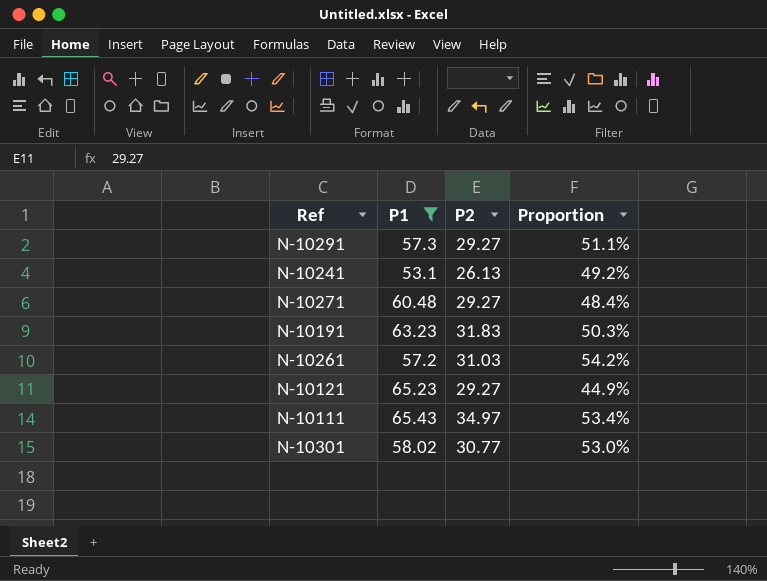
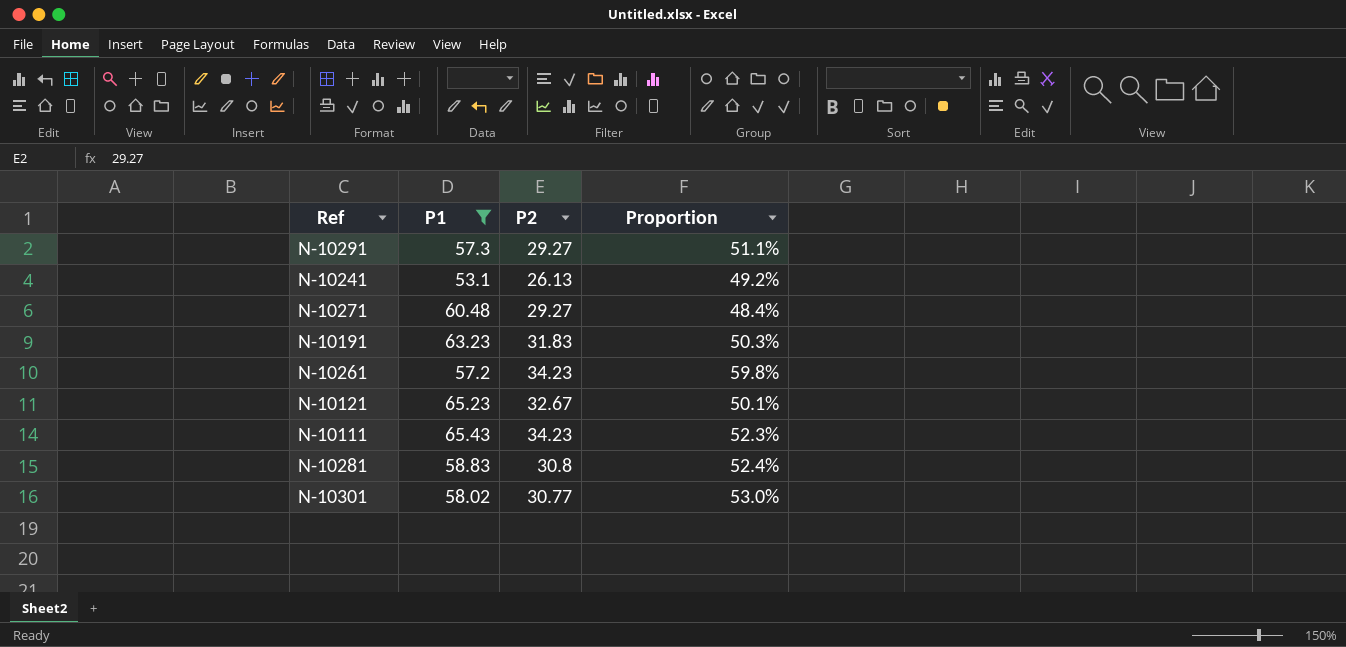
N-10261 | P2: 31.03 -> 34.23
N-10261 | Proportion: 54.2% -> 59.8%
N-10121 | P2: 29.27 -> 32.67
N-10121 | Proportion: 44.9% -> 50.1%
N-10111 | P2: 34.97 -> 34.23
N-10111 | Proportion: 53.4% -> 52.3%
row N-10281: none -> 58.83 | 30.8 | 52.4%

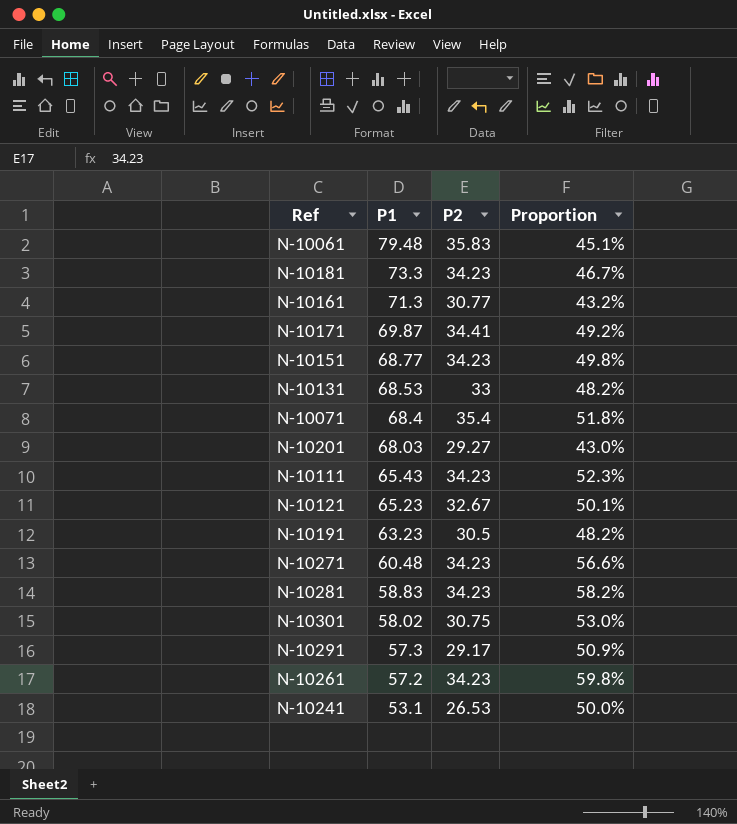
filter: P1 <= 65.43 -> none
row order: none -> P1 descending
N-10191 | P2: 31.83 -> 30.5
N-10191 | Proportion: 50.3% -> 48.2%
N-10271 | P2: 29.27 -> 34.23
N-10271 | Proportion: 48.4% -> 56.6%
N-10281 | P2: 30.8 -> 34.23
N-10281 | Proportion: 52.4% -> 58.2%
N-10301 | P2: 30.77 -> 30.75
N-10291 | P2: 29.27 -> 29.17
N-10291 | Proportion: 51.1% -> 50.9%
N-10241 | P2: 26.13 -> 26.53
N-10241 | Proportion: 49.2% -> 50.0%

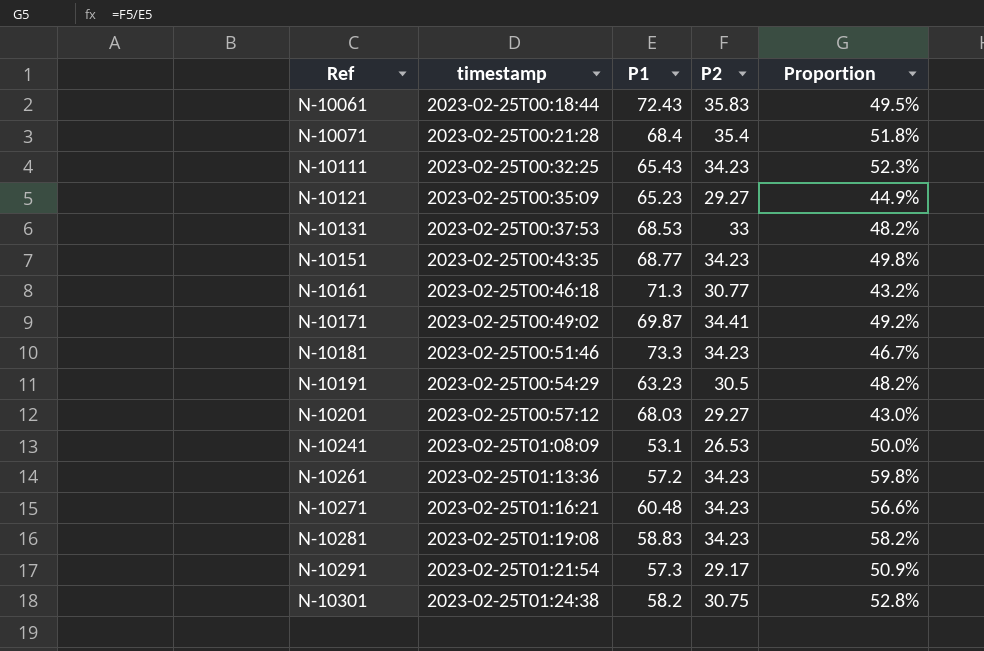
row order: P1 descending -> Ref ascending
column timestamp | position: none -> 2
N-10061 | P1: 79.48 -> 72.43
N-10061 | Proportion: 45.1% -> 49.5%
N-10121 | P2: 32.67 -> 29.27
N-10121 | Proportion: 50.1% -> 44.9%
N-10301 | P1: 58.02 -> 58.2
N-10301 | Proportion: 53.0% -> 52.8%

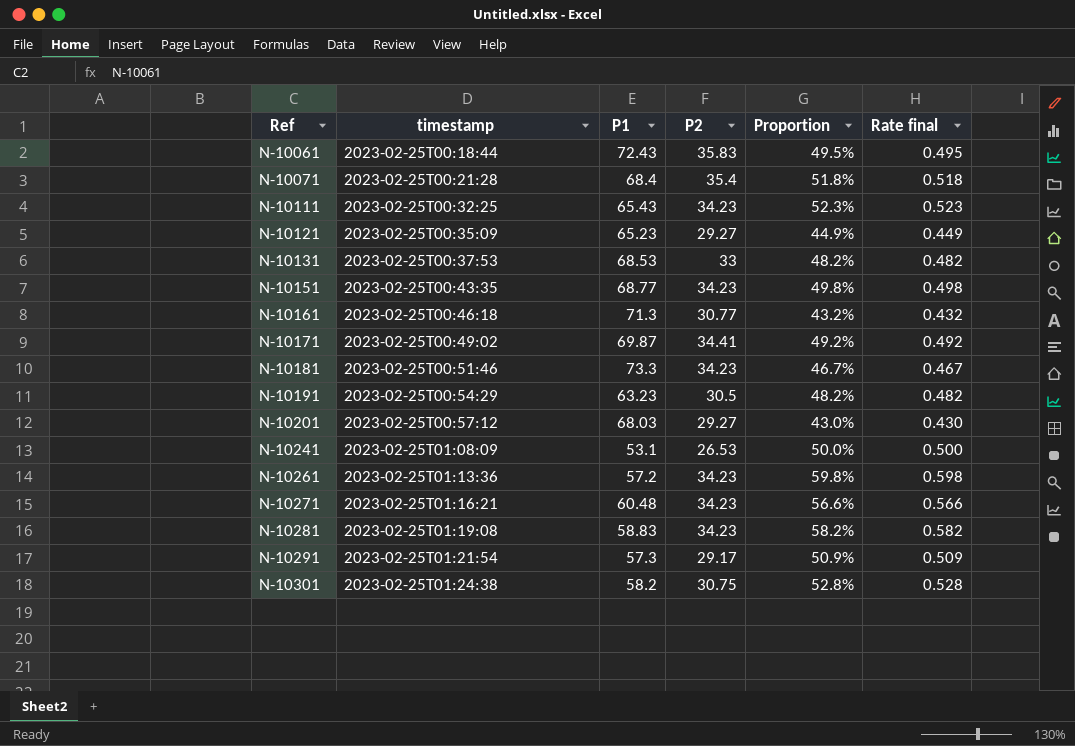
column Rate final | formula: none -> [P2] / [P1]

